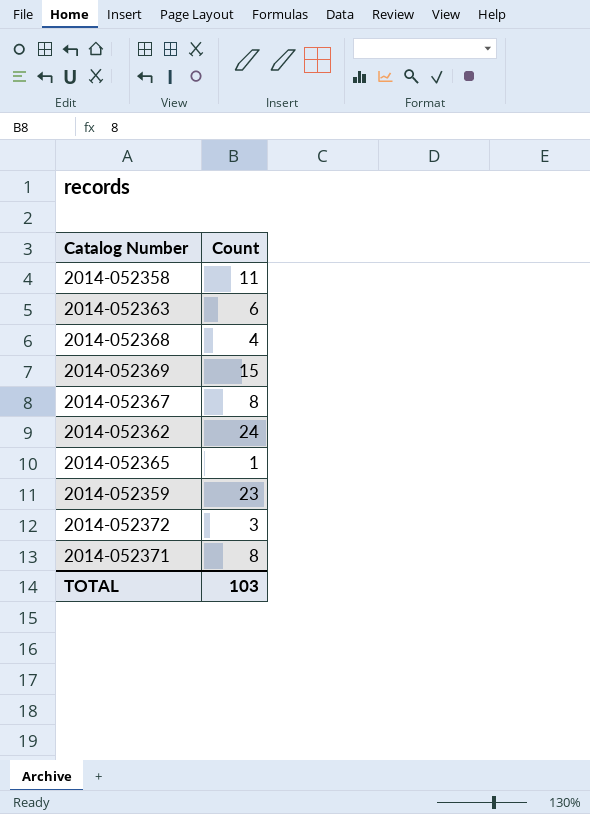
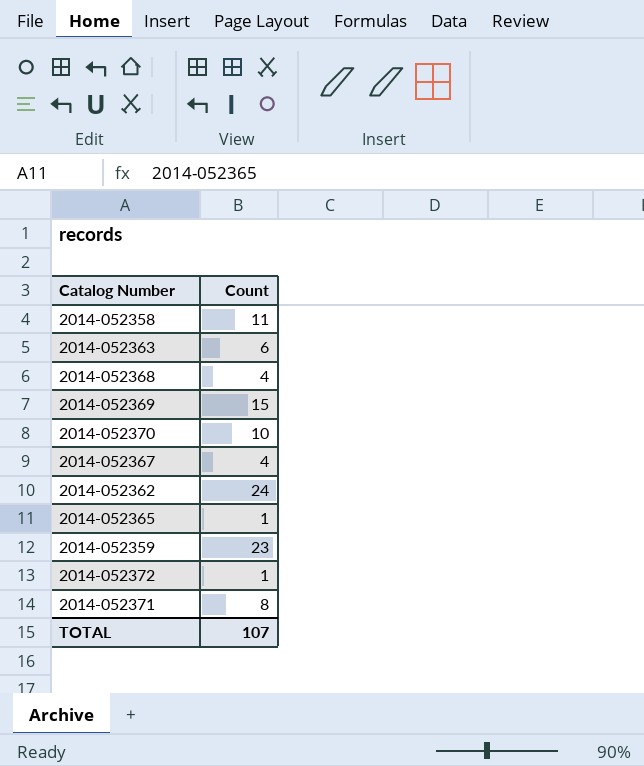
row 2014-052370: none -> 10
2014-052367 | Count: 8 -> 4
2014-052372 | Count: 3 -> 1
TOTAL | Count: 103 -> 107

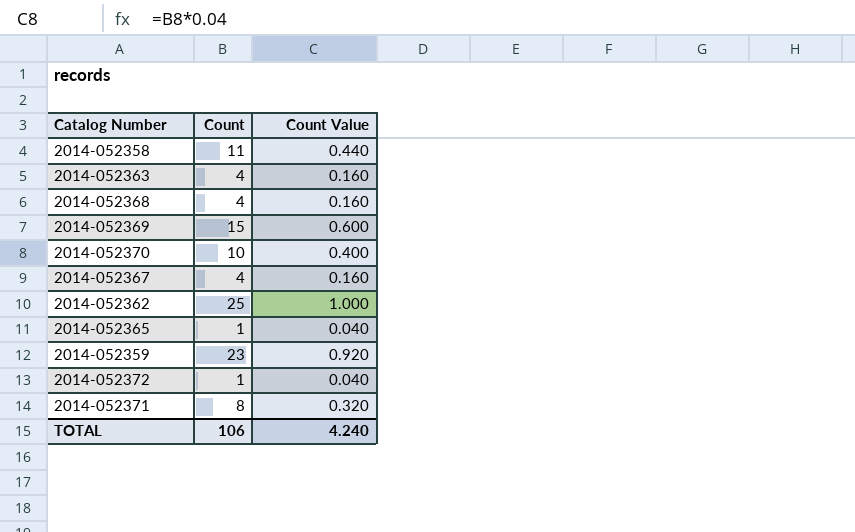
column Count Value | formula: none -> [Count] * 0.04
2014-052363 | Count: 6 -> 4
2014-052362 | Count: 24 -> 25
TOTAL | Count: 107 -> 106

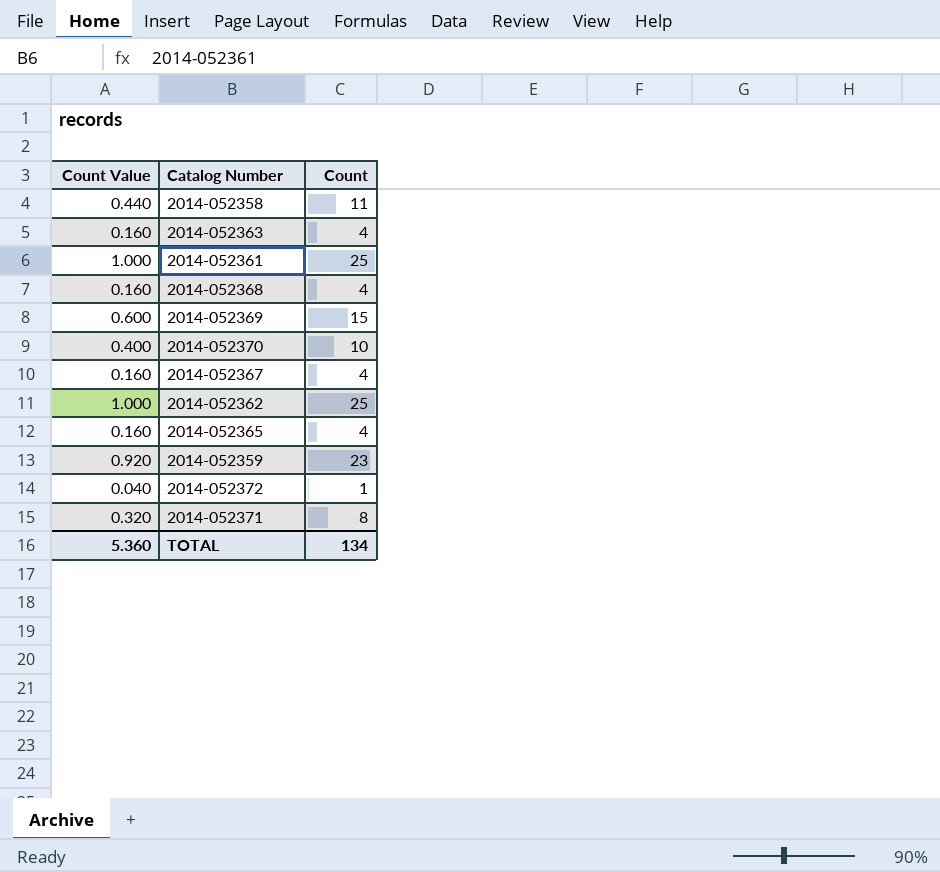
column Count Value | position: 3 -> 1
row 2014-052361: none -> 1.000 | 25
2014-052365 | Count Value: 0.040 -> 0.160
2014-052365 | Count: 1 -> 4
TOTAL | Count Value: 4.240 -> 5.360
TOTAL | Count: 106 -> 134

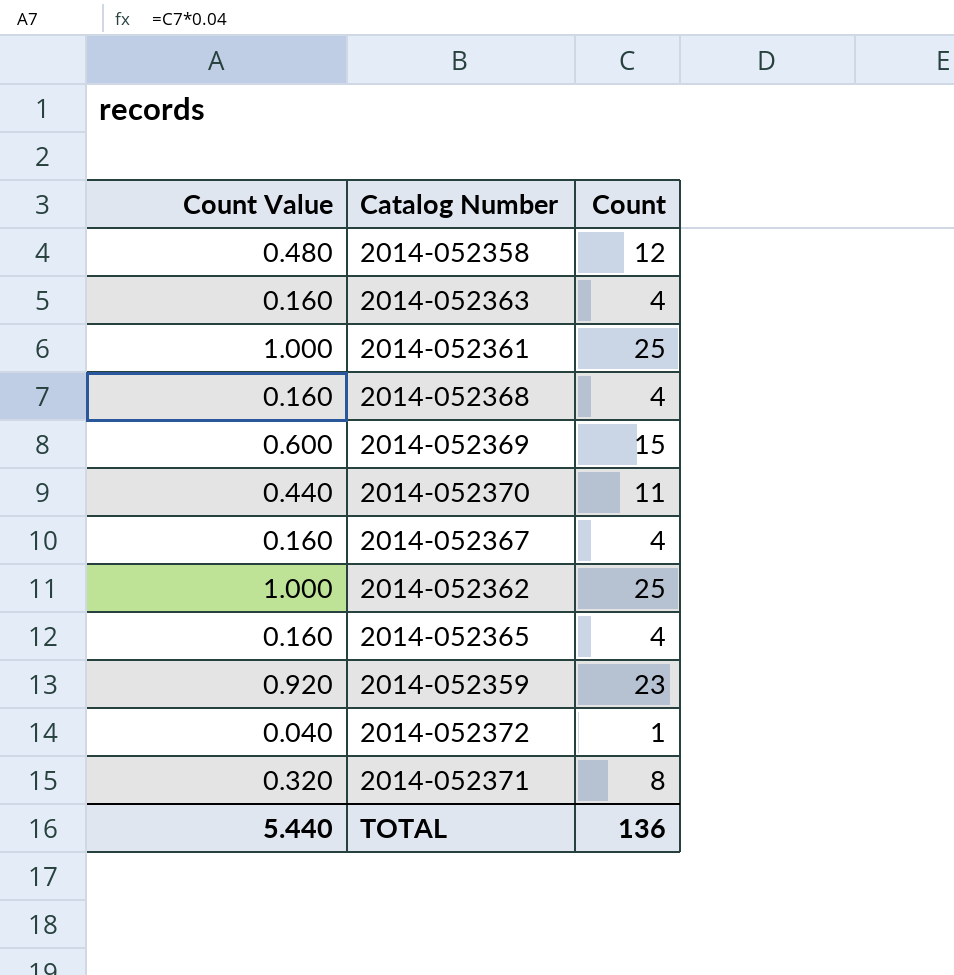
2014-052358 | Count Value: 0.440 -> 0.480
2014-052358 | Count: 11 -> 12
2014-052370 | Count Value: 0.400 -> 0.440
2014-052370 | Count: 10 -> 11
TOTAL | Count Value: 5.360 -> 5.440
TOTAL | Count: 134 -> 136

